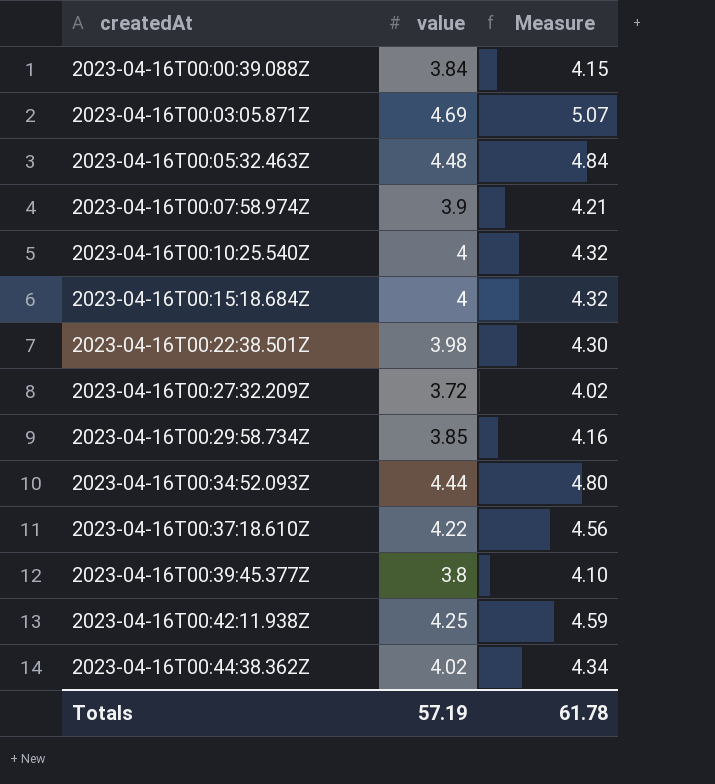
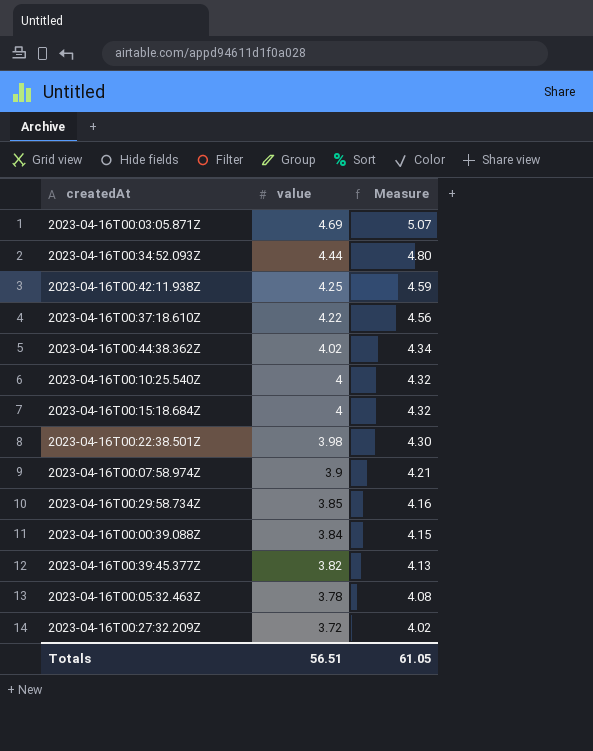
row order: createdAt ascending -> value descending
2023-04-16T00:39:45.377Z | value: 3.8 -> 3.82
2023-04-16T00:39:45.377Z | Measure: 4.10 -> 4.13
2023-04-16T00:05:32.463Z | value: 4.48 -> 3.78
2023-04-16T00:05:32.463Z | Measure: 4.84 -> 4.08
Totals | value: 57.19 -> 56.51
Totals | Measure: 61.78 -> 61.05

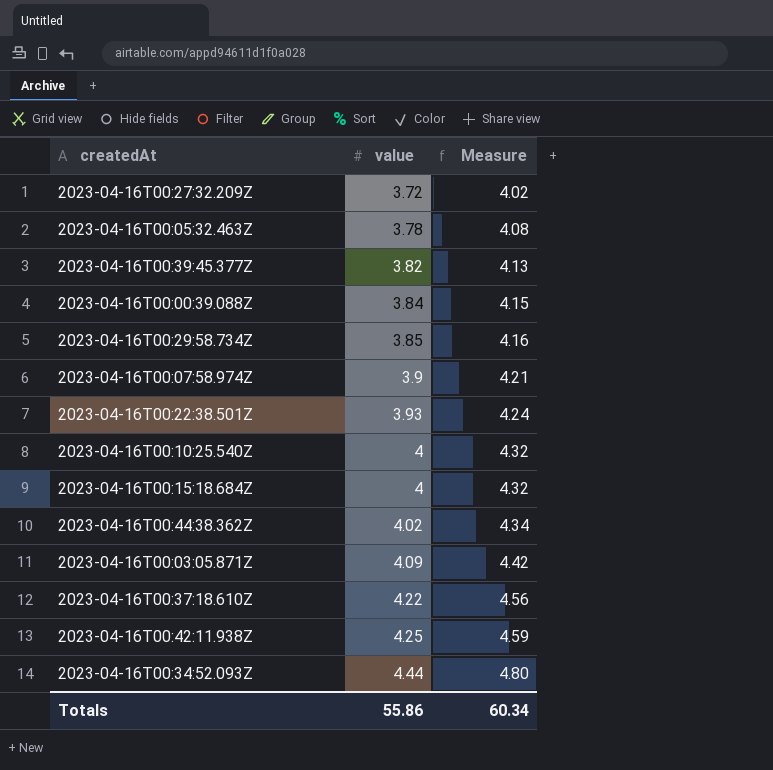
row order: value descending -> value ascending
2023-04-16T00:22:38.501Z | value: 3.98 -> 3.93
2023-04-16T00:22:38.501Z | Measure: 4.30 -> 4.24
2023-04-16T00:03:05.871Z | value: 4.69 -> 4.09
2023-04-16T00:03:05.871Z | Measure: 5.07 -> 4.42
Totals | value: 56.51 -> 55.86
Totals | Measure: 61.05 -> 60.34

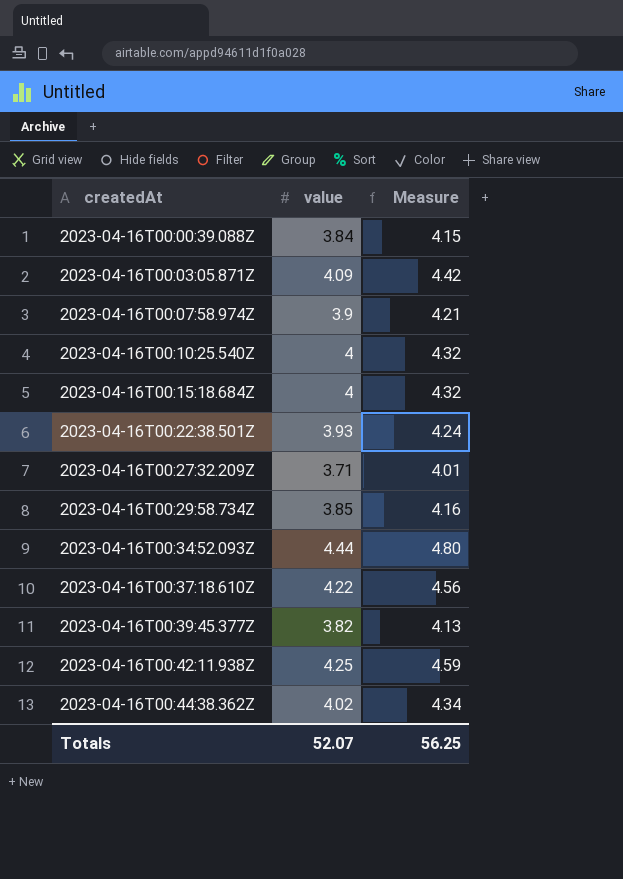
row order: value ascending -> createdAt ascending
row 2023-04-16T00:05:32.463Z: 3.78 | 4.08 -> none
2023-04-16T00:27:32.209Z | value: 3.72 -> 3.71
2023-04-16T00:27:32.209Z | Measure: 4.02 -> 4.01
Totals | value: 55.86 -> 52.07
Totals | Measure: 60.34 -> 56.25

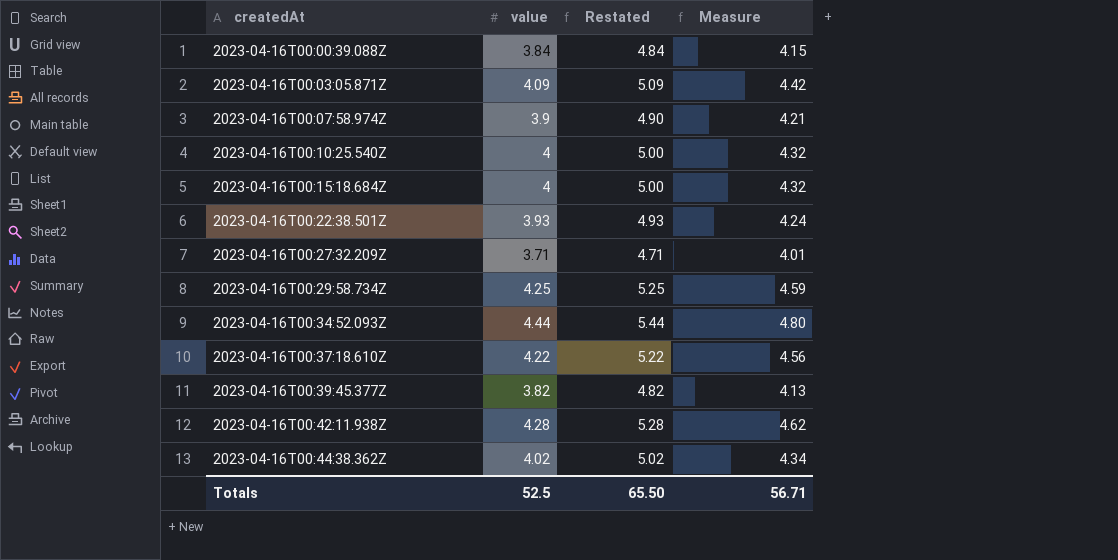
column Restated | formula: none -> [value] + 1
2023-04-16T00:29:58.734Z | value: 3.85 -> 4.25
2023-04-16T00:29:58.734Z | Measure: 4.16 -> 4.59
2023-04-16T00:42:11.938Z | value: 4.25 -> 4.28
2023-04-16T00:42:11.938Z | Measure: 4.59 -> 4.62
Totals | value: 52.07 -> 52.5
Totals | Measure: 56.25 -> 56.71

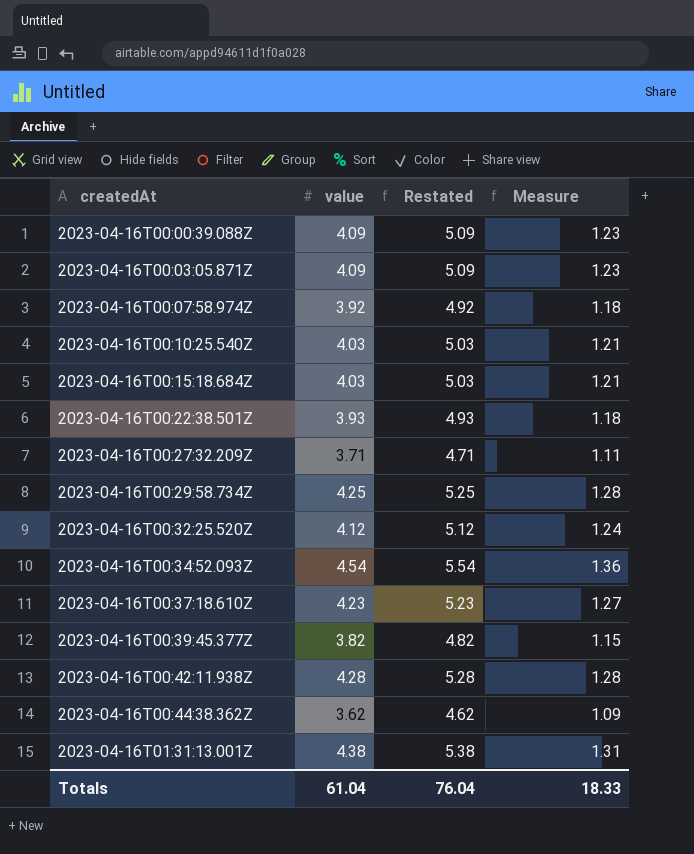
column Measure | formula: [value] * 1.08 -> [value] * 0.3
2023-04-16T00:00:39.088Z | value: 3.84 -> 4.09
2023-04-16T00:00:39.088Z | Restated: 4.84 -> 5.09
2023-04-16T00:07:58.974Z | value: 3.9 -> 3.92
2023-04-16T00:07:58.974Z | Restated: 4.90 -> 4.92
2023-04-16T00:10:25.540Z | value: 4 -> 4.03
2023-04-16T00:10:25.540Z | Restated: 5.00 -> 5.03
2023-04-16T00:15:18.684Z | value: 4 -> 4.03
2023-04-16T00:15:18.684Z | Restated: 5.00 -> 5.03
row 2023-04-16T00:32:25.520Z: none -> 4.12 | 5.12 | 1.24
2023-04-16T00:34:52.093Z | value: 4.44 -> 4.54
2023-04-16T00:34:52.093Z | Restated: 5.44 -> 5.54
2023-04-16T00:37:18.610Z | value: 4.22 -> 4.23
2023-04-16T00:37:18.610Z | Restated: 5.22 -> 5.23
2023-04-16T00:44:38.362Z | value: 4.02 -> 3.62
2023-04-16T00:44:38.362Z | Restated: 5.02 -> 4.62
row 2023-04-16T01:31:13.001Z: none -> 4.38 | 5.38 | 1.31
Totals | value: 52.5 -> 61.04
Totals | Restated: 65.50 -> 76.04
Totals | Measure: 56.71 -> 18.33

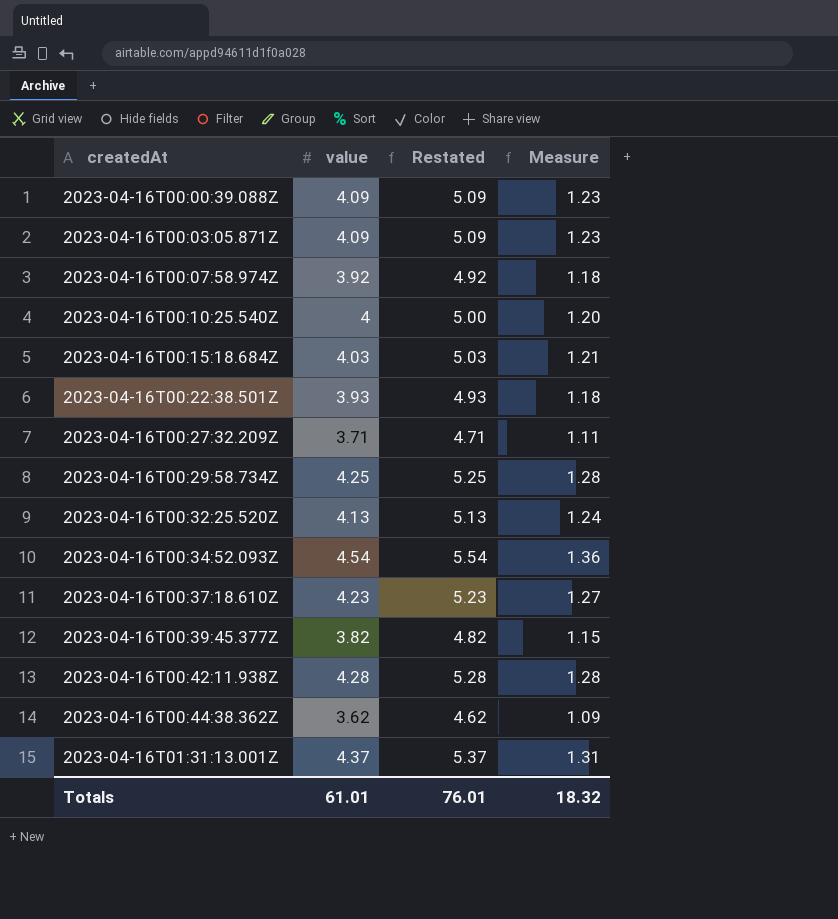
2023-04-16T00:10:25.540Z | value: 4.03 -> 4
2023-04-16T00:10:25.540Z | Restated: 5.03 -> 5.00
2023-04-16T00:10:25.540Z | Measure: 1.21 -> 1.20
2023-04-16T00:32:25.520Z | value: 4.12 -> 4.13
2023-04-16T00:32:25.520Z | Restated: 5.12 -> 5.13
2023-04-16T01:31:13.001Z | value: 4.38 -> 4.37
2023-04-16T01:31:13.001Z | Restated: 5.38 -> 5.37
Totals | value: 61.04 -> 61.01
Totals | Restated: 76.04 -> 76.01
Totals | Measure: 18.33 -> 18.32

